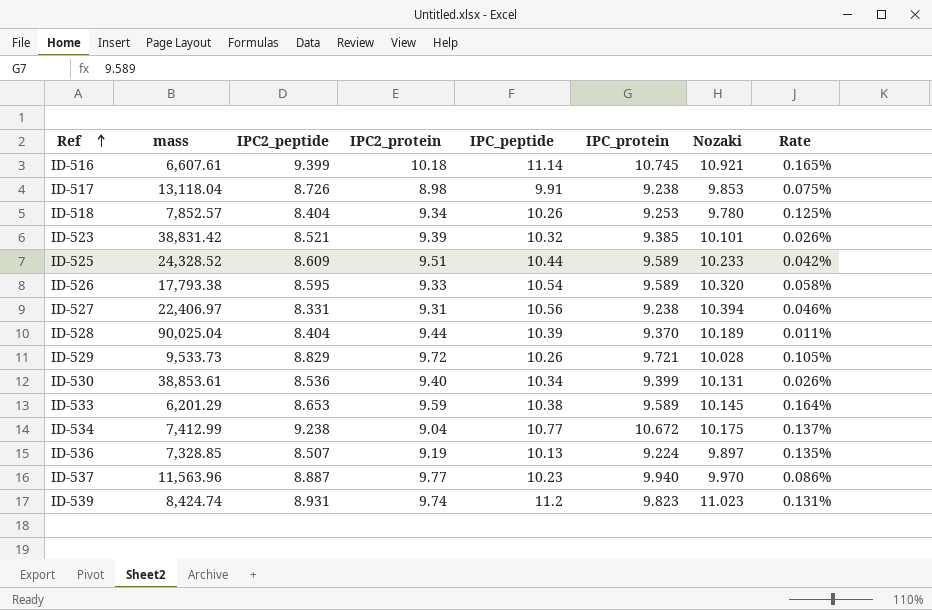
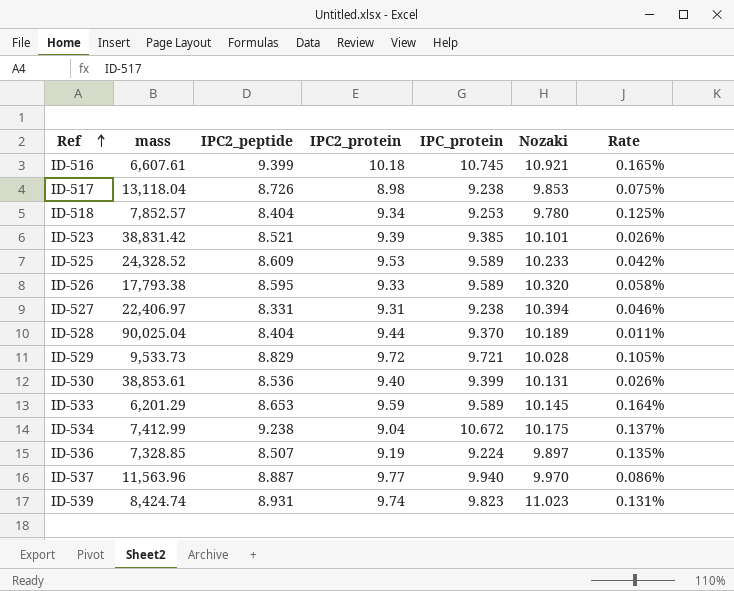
column IPC_peptide | position: 5 -> none
ID-525 | IPC2_protein: 9.51 -> 9.53

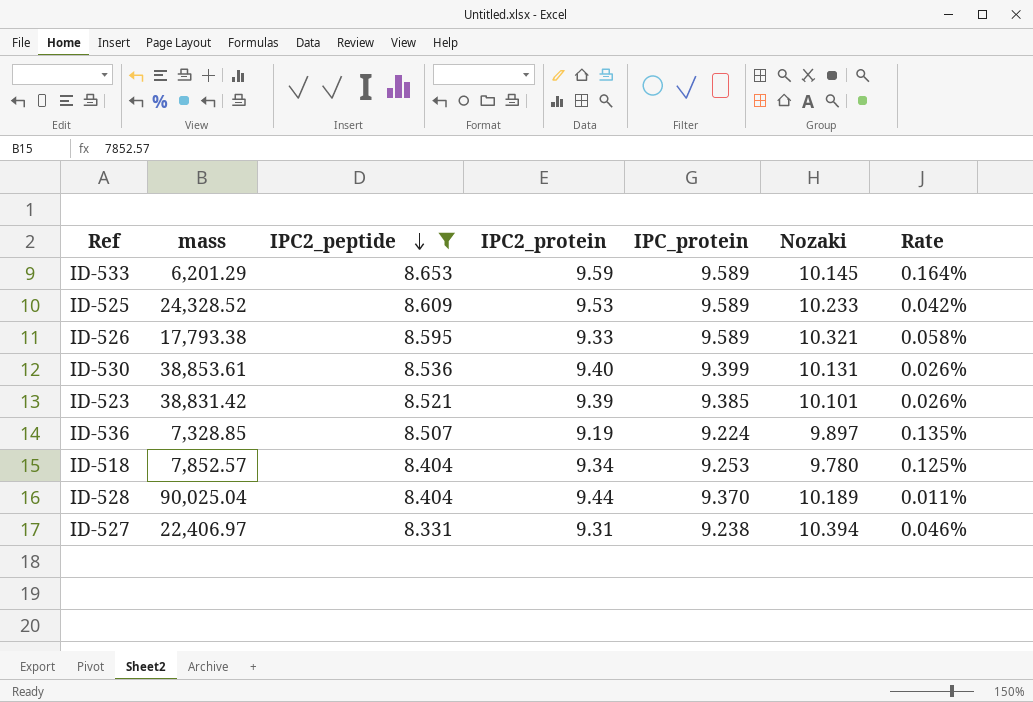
filter: none -> IPC2_peptide <= 8.653
row order: Ref ascending -> IPC2_peptide descending
ID-526 | Nozaki: 10.320 -> 10.321

